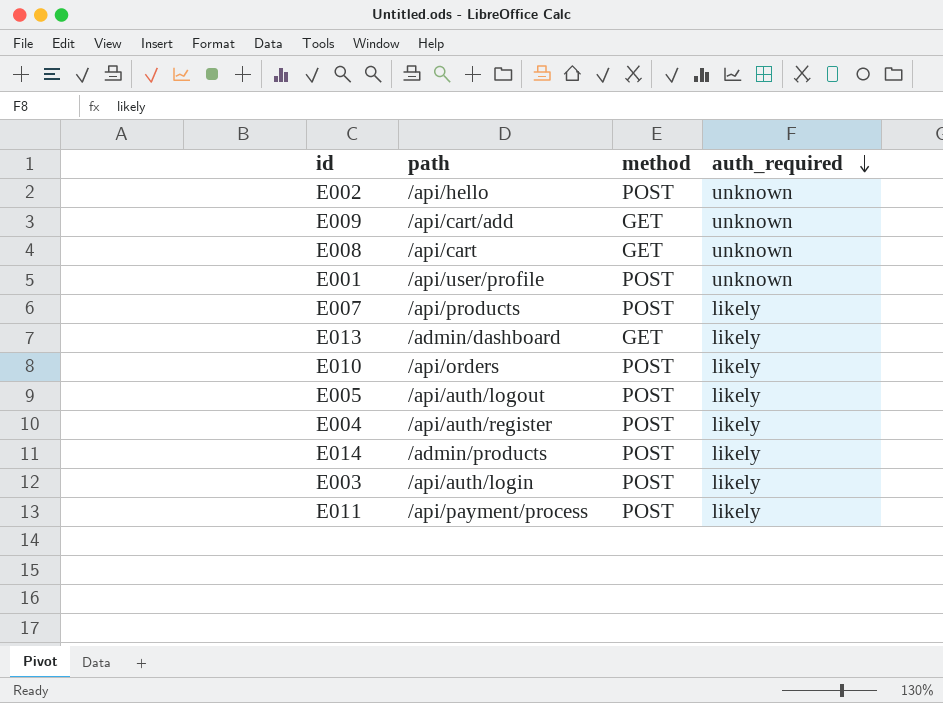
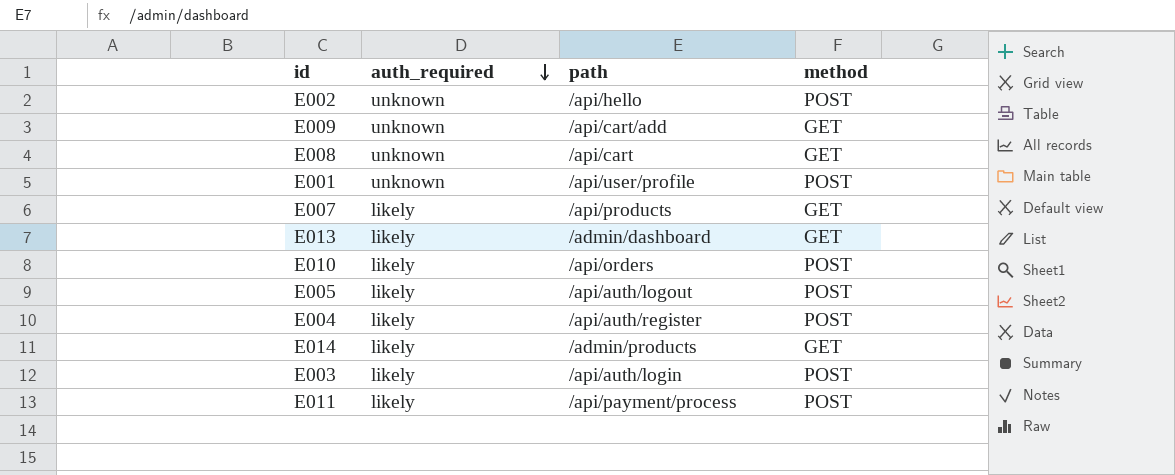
column auth_required | position: 4 -> 2
E007 | method: POST -> GET
E014 | method: POST -> GET

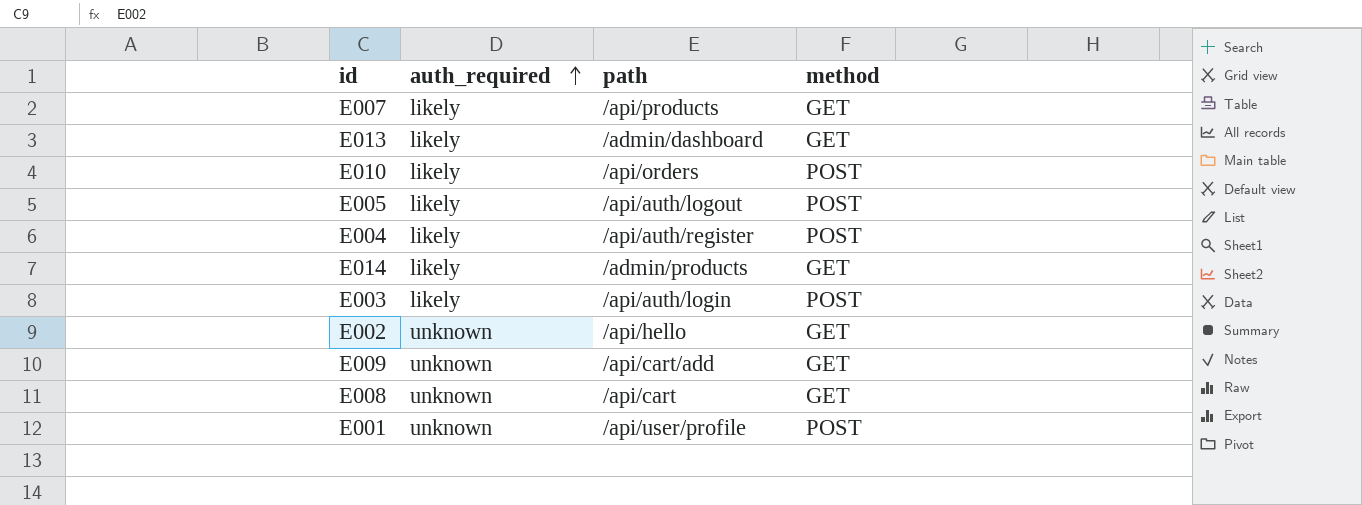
row order: auth_required descending -> auth_required ascending
row E011: likely | /api/payment/process | POST -> none
E002 | method: POST -> GET

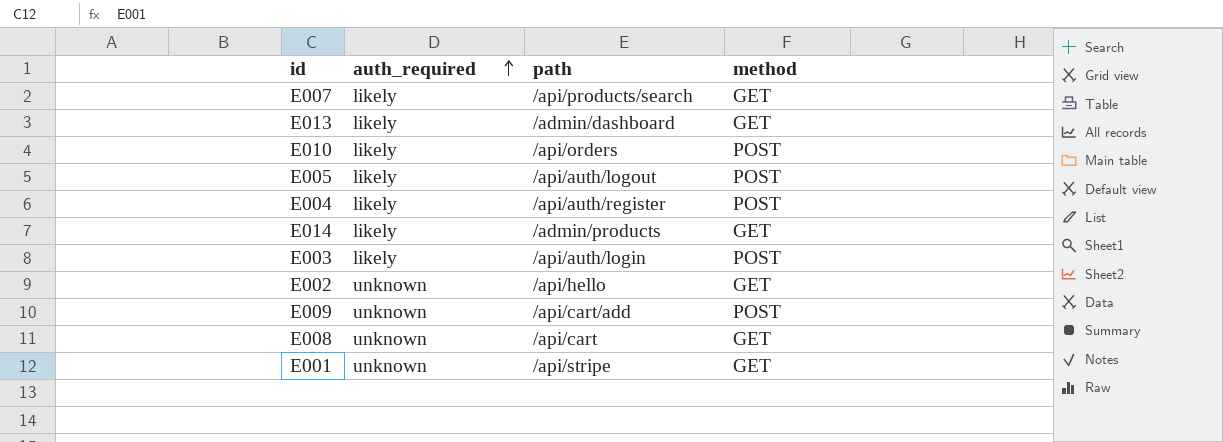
E007 | path: /api/products -> /api/products/search
E009 | method: GET -> POST
E001 | path: /api/user/profile -> /api/stripe
E001 | method: POST -> GET

